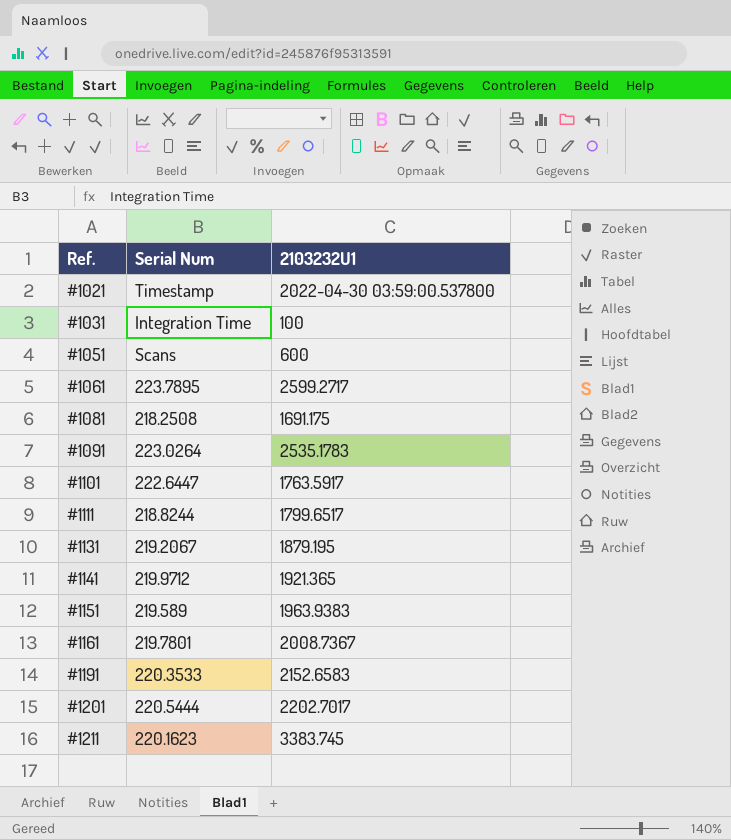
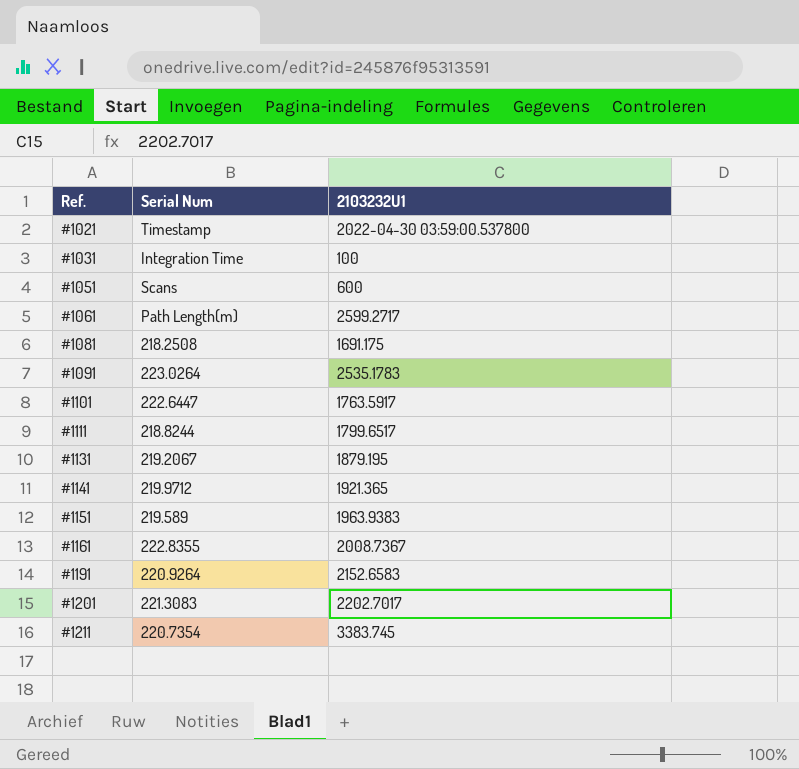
#1061 | Serial Num: 223.7895 -> Path Length(m)
#1161 | Serial Num: 219.7801 -> 222.8355
#1191 | Serial Num: 220.3533 -> 220.9264
#1201 | Serial Num: 220.5444 -> 221.3083
#1211 | Serial Num: 220.1623 -> 220.7354

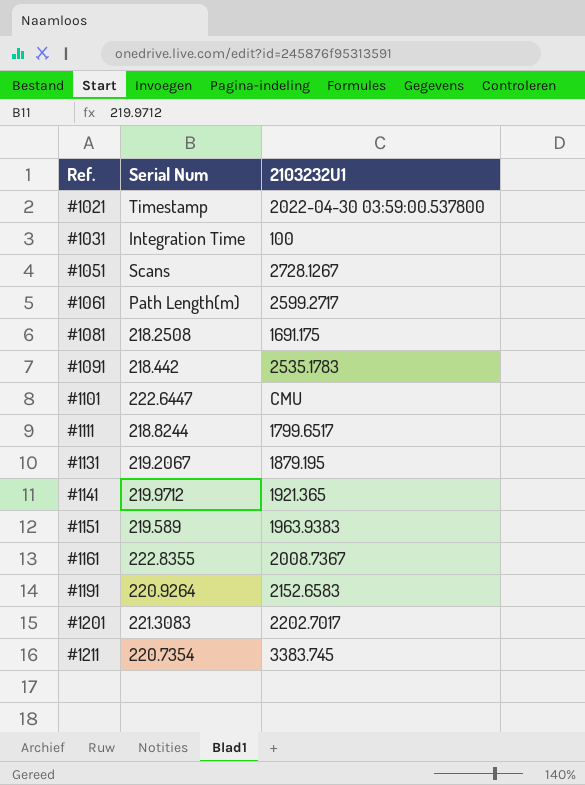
#1051 | 2103232U1: 600 -> 2728.1267
#1091 | Serial Num: 223.0264 -> 218.442
#1101 | 2103232U1: 1763.5917 -> CMU

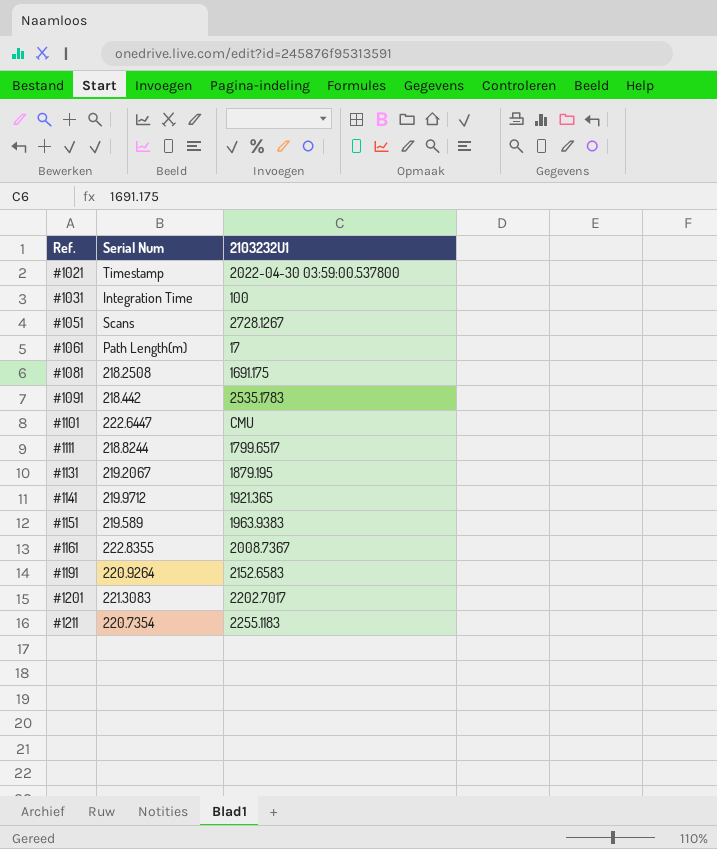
#1061 | 2103232U1: 2599.2717 -> 17
#1211 | 2103232U1: 3383.745 -> 2255.1183

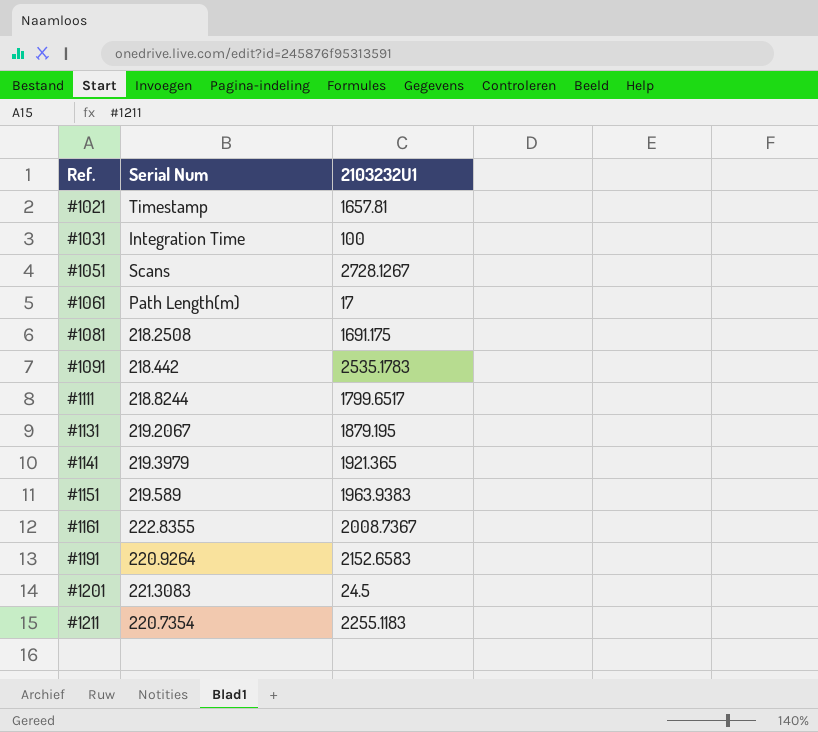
row #1101: 222.6447 | CMU -> none
#1021 | 2103232U1: 2022-04-30 03:59:00.537800 -> 1657.81
#1141 | Serial Num: 219.9712 -> 219.3979
#1201 | 2103232U1: 2202.7017 -> 24.5

